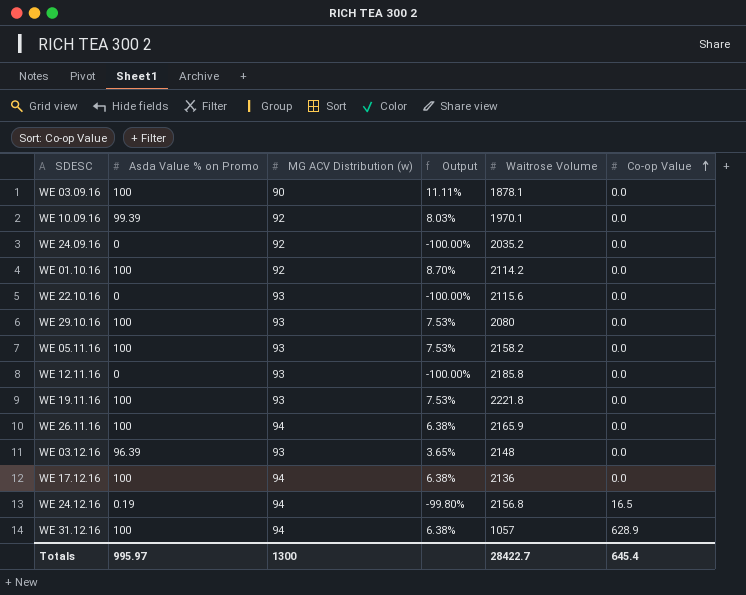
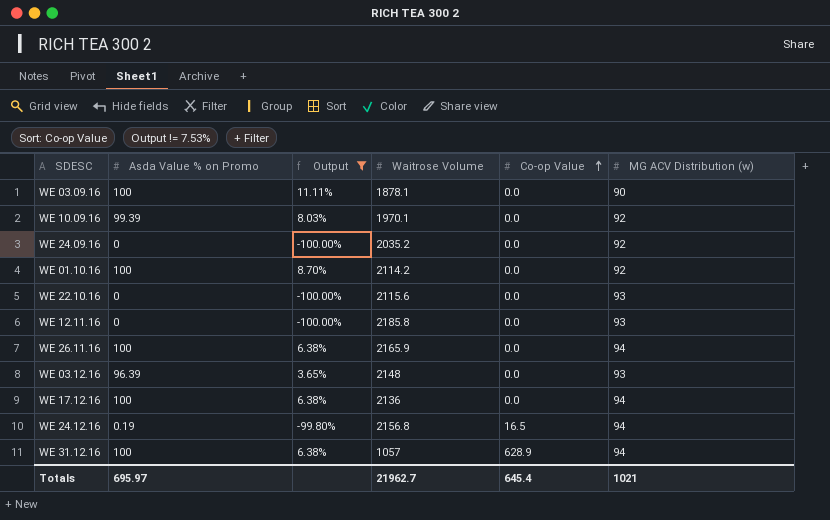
filter: none -> Output != 7.53%
column MG ACV Distribution (w) | position: 3 -> 6
Totals | Asda Value % on Promo: 995.97 -> 695.97
Totals | Waitrose Volume: 28422.7 -> 21962.7
Totals | MG ACV Distribution (w): 1300 -> 1021

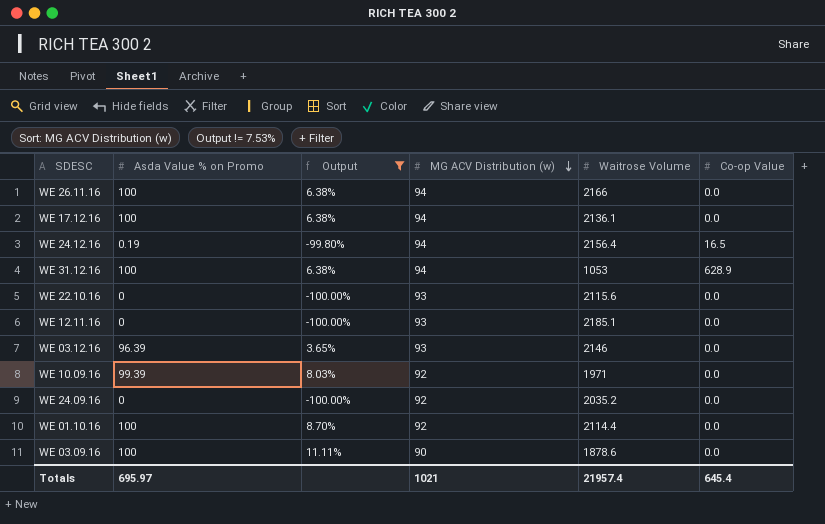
row order: Co-op Value ascending -> MG ACV Distribution (w) descending
column MG ACV Distribution (w) | position: 6 -> 4
WE 26.11.16 | Waitrose Volume: 2165.9 -> 2166
WE 17.12.16 | Waitrose Volume: 2136 -> 2136.1
WE 24.12.16 | Waitrose Volume: 2156.8 -> 2156.4
WE 31.12.16 | Waitrose Volume: 1057 -> 1053
WE 12.11.16 | Waitrose Volume: 2185.8 -> 2185.1
WE 03.12.16 | Waitrose Volume: 2148 -> 2146
WE 10.09.16 | Waitrose Volume: 1970.1 -> 1971
WE 01.10.16 | Waitrose Volume: 2114.2 -> 2114.4
WE 03.09.16 | Waitrose Volume: 1878.1 -> 1878.6
Totals | Waitrose Volume: 21962.7 -> 21957.4

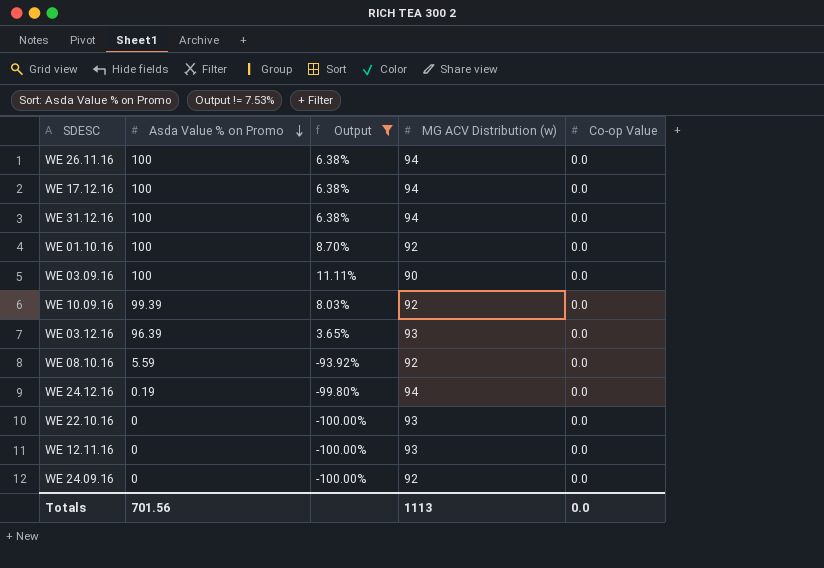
row order: MG ACV Distribution (w) descending -> Asda Value % on Promo descending
column Waitrose Volume | position: 5 -> none
WE 31.12.16 | Co-op Value: 628.9 -> 0.0
row WE 08.10.16: none -> 5.59 | -93.92% | 92 | 0.0
WE 24.12.16 | Co-op Value: 16.5 -> 0.0
Totals | Asda Value % on Promo: 695.97 -> 701.56
Totals | MG ACV Distribution (w): 1021 -> 1113
Totals | Co-op Value: 645.4 -> 0.0

